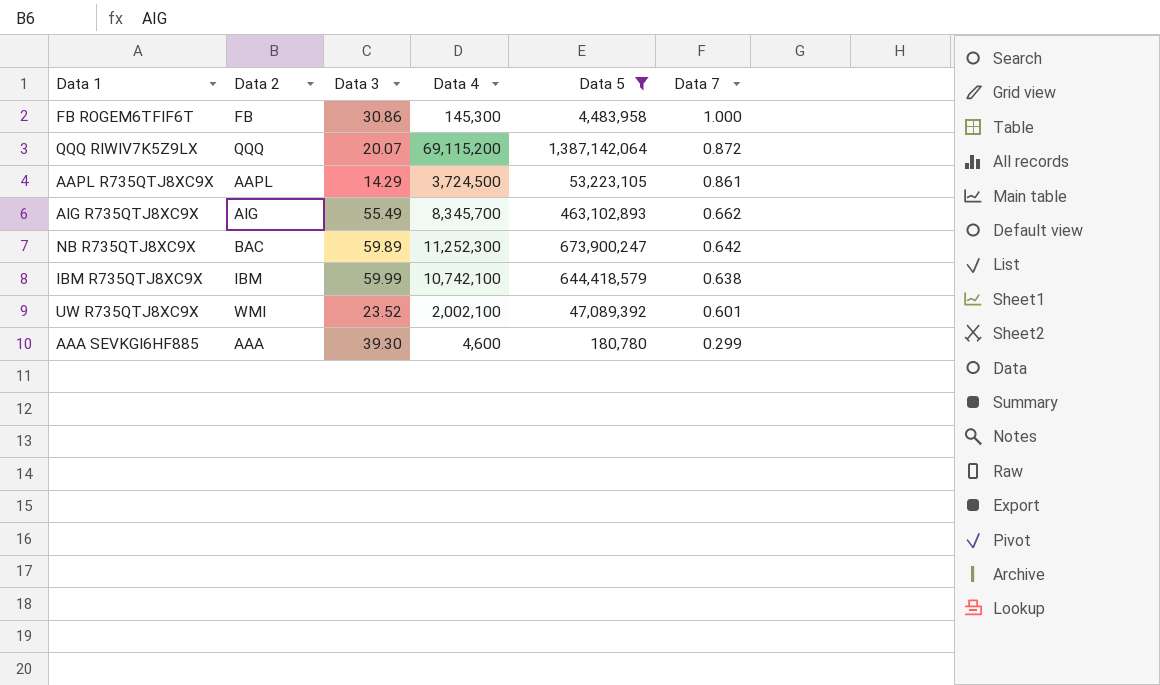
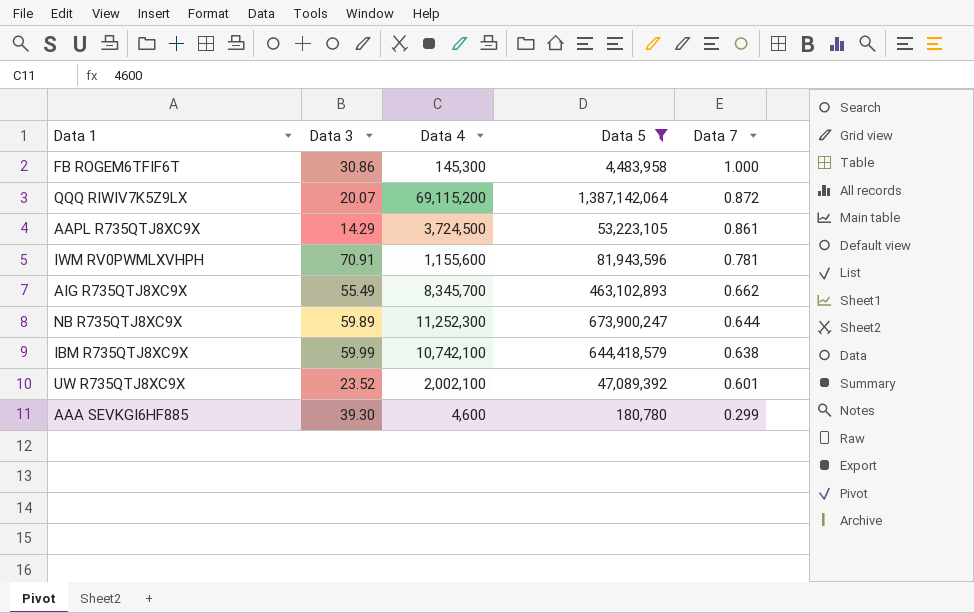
column Data 2 | position: 2 -> none
row IWM RV0PWMLXVHPH: none -> 70.91 | 1,155,600 | 81,943,596 | 0.781
NB R735QTJ8XC9X | Data 7: 0.642 -> 0.644

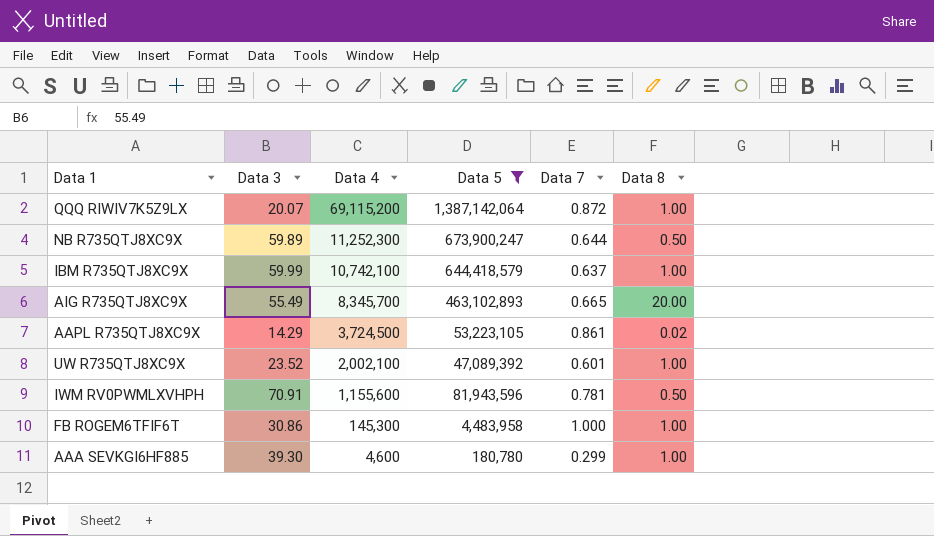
row order: Data 7 descending -> Data 4 descending
column Data 8 | position: none -> 6
IBM R735QTJ8XC9X | Data 7: 0.638 -> 0.637
AIG R735QTJ8XC9X | Data 7: 0.662 -> 0.665

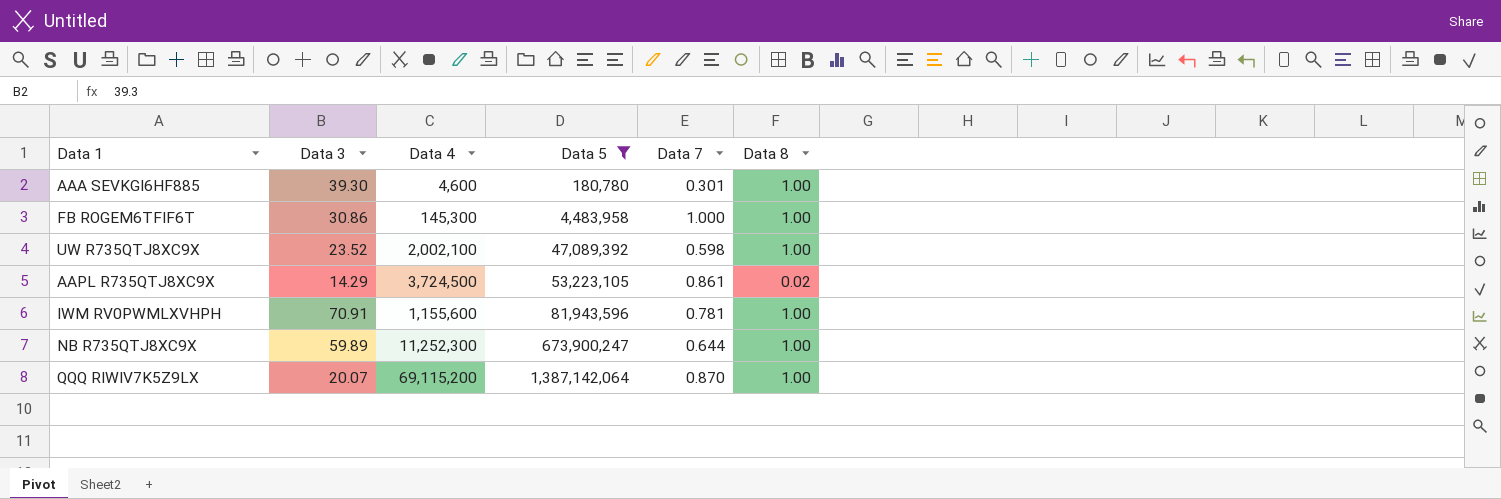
row order: Data 4 descending -> Data 5 ascending
row IBM R735QTJ8XC9X: 59.99 | 10,742,100 | 644,418,579 | 0.637 | 1.00 -> none
row AIG R735QTJ8XC9X: 55.49 | 8,345,700 | 463,102,893 | 0.665 | 20.00 -> none
AAA SEVKGI6HF885 | Data 7: 0.299 -> 0.301
UW R735QTJ8XC9X | Data 7: 0.601 -> 0.598
IWM RV0PWMLXVHPH | Data 8: 0.50 -> 1.00
NB R735QTJ8XC9X | Data 8: 0.50 -> 1.00
QQQ RIWIV7K5Z9LX | Data 7: 0.872 -> 0.870

